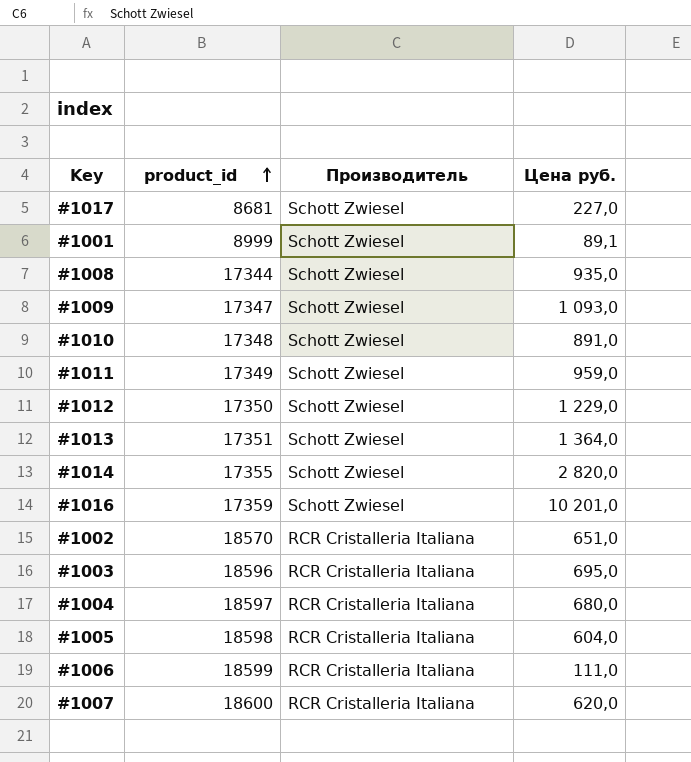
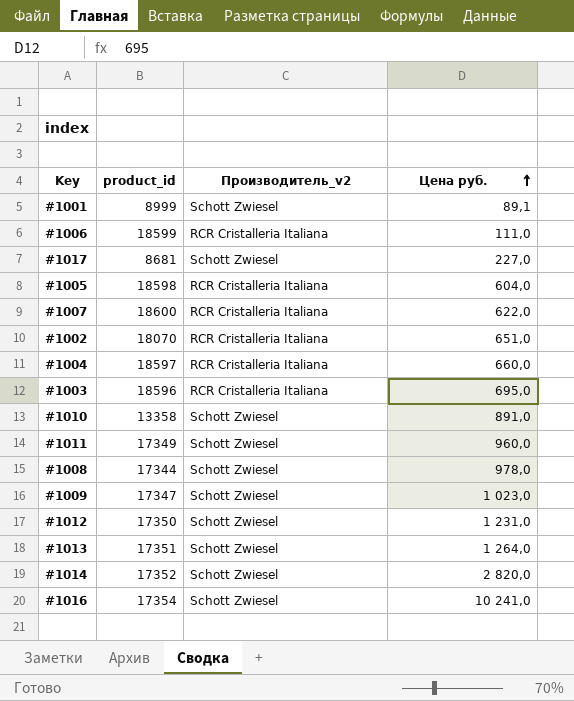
row order: product_id ascending -> Цена руб. ascending
column name: Производитель -> Производитель_v2
#1007 | Цена руб.: 620,0 -> 622,0
#1002 | product_id: 18570 -> 18070
#1004 | Цена руб.: 680,0 -> 660,0
#1010 | product_id: 17348 -> 13358
#1011 | Цена руб.: 959,0 -> 960,0
#1008 | Цена руб.: 935,0 -> 978,0
#1009 | Цена руб.: 1 093,0 -> 1 023,0
#1012 | Цена руб.: 1 229,0 -> 1 231,0
#1013 | Цена руб.: 1 364,0 -> 1 264,0
#1014 | product_id: 17355 -> 17352
#1016 | product_id: 17359 -> 17354
#1016 | Цена руб.: 10 201,0 -> 10 241,0

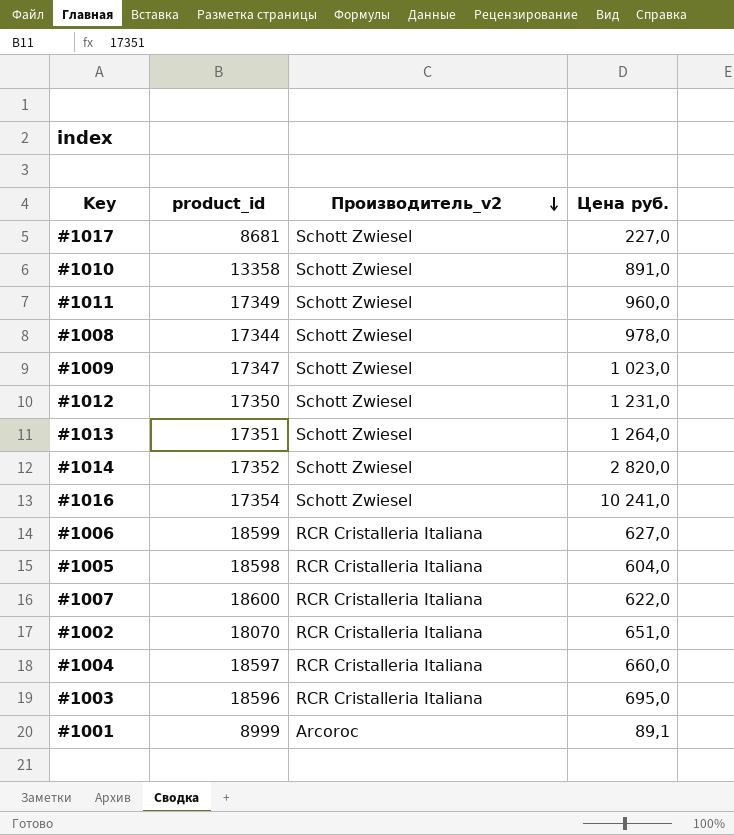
row order: Цена руб. ascending -> Производитель_v2 descending
#1006 | Цена руб.: 111,0 -> 627,0
#1001 | Производитель_v2: Schott Zwiesel -> Arcoroc

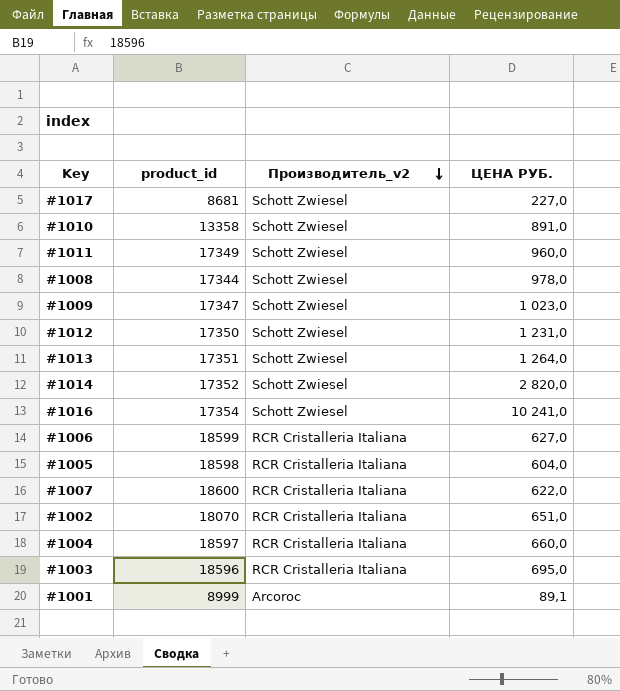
column name: Цена руб. -> ЦЕНА РУБ.

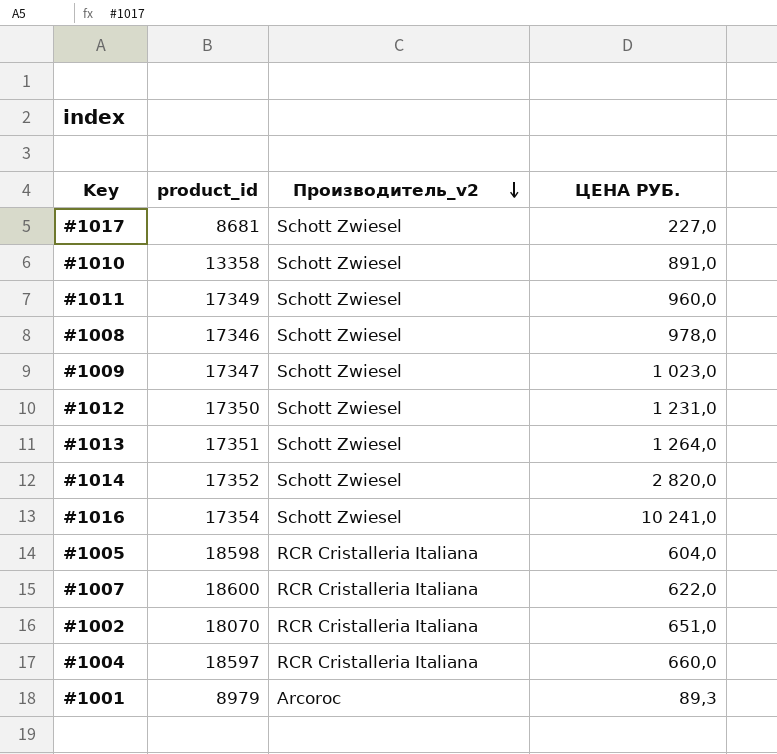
row #1006: 18599 | RCR Cristalleria Italiana | 627,0 -> none
row #1003: 18596 | RCR Cristalleria Italiana | 695,0 -> none
#1008 | product_id: 17344 -> 17346
#1001 | product_id: 8999 -> 8979
#1001 | ЦЕНА РУБ.: 89,1 -> 89,3

